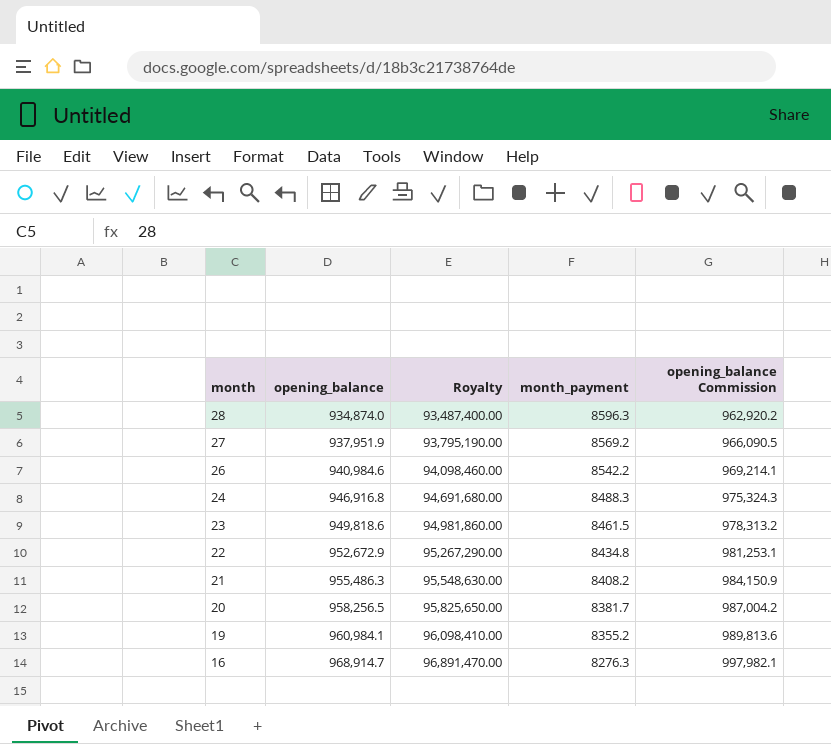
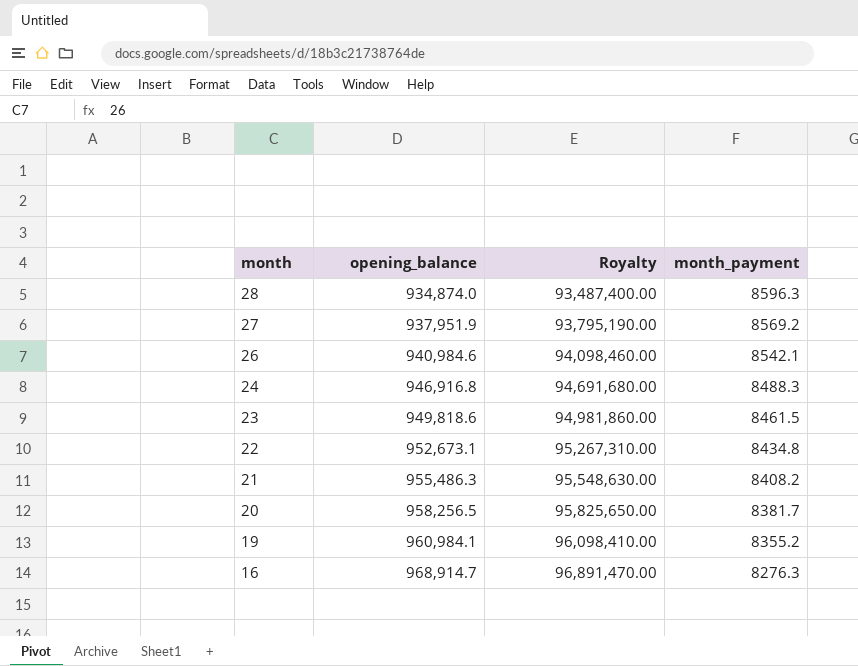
column opening_balance Commission | formula: [opening_balance] * 1.03 -> none
26 | month_payment: 8542.2 -> 8542.1
22 | opening_balance: 952,672.9 -> 952,673.1
22 | Royalty: 95,267,290.00 -> 95,267,310.00

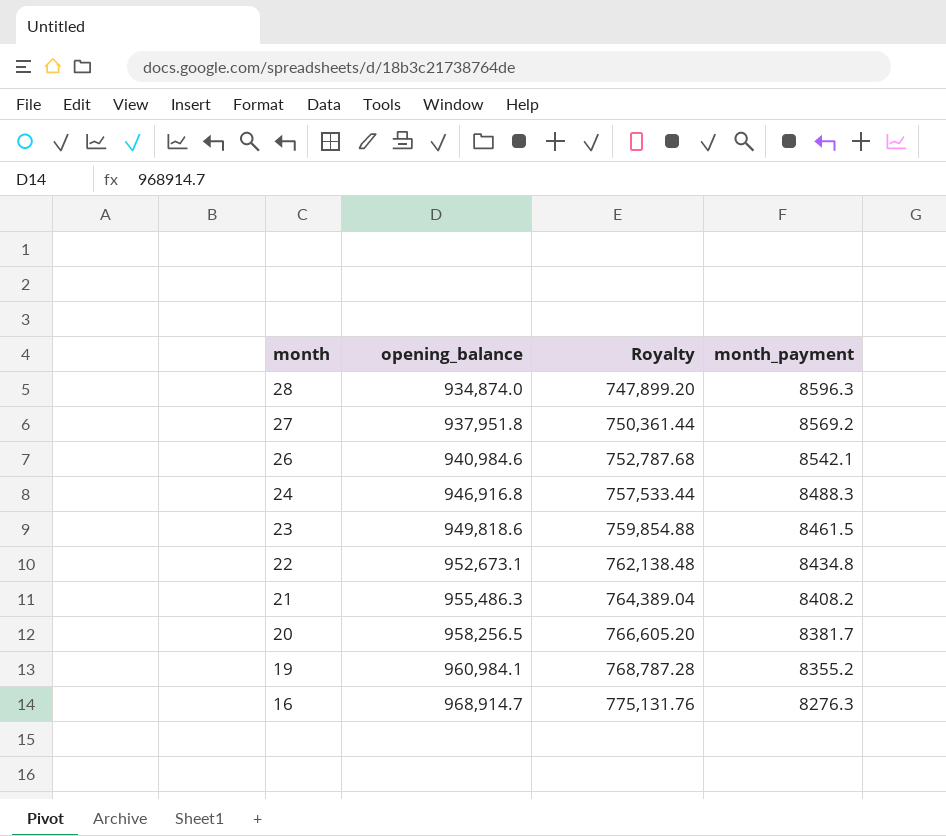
column Royalty | formula: [opening_balance] * 100 -> [opening_balance] * 0.8
27 | opening_balance: 937,951.9 -> 937,951.8

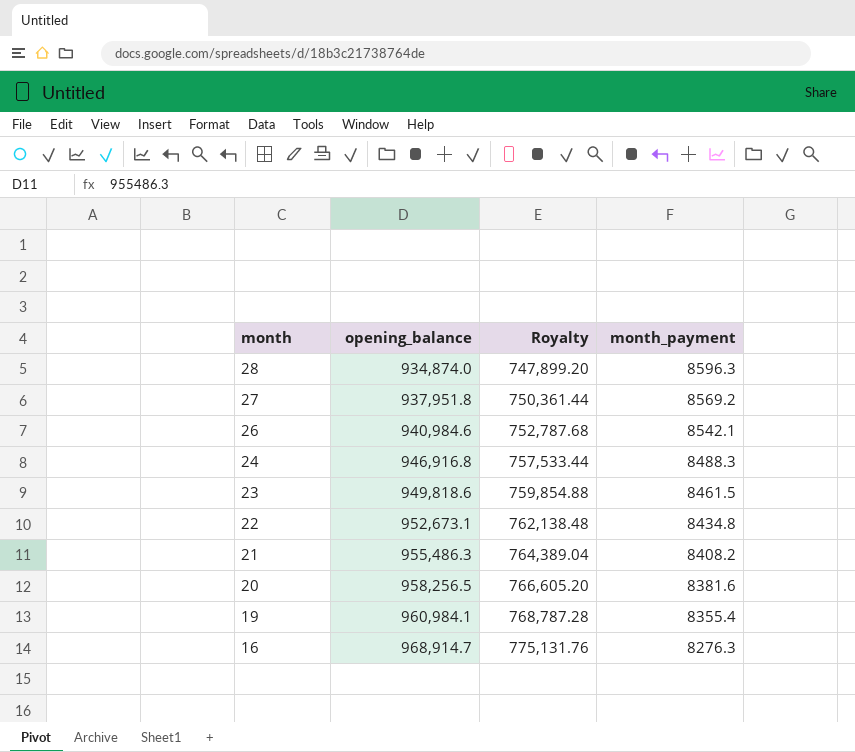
20 | month_payment: 8381.7 -> 8381.6
19 | month_payment: 8355.2 -> 8355.4

